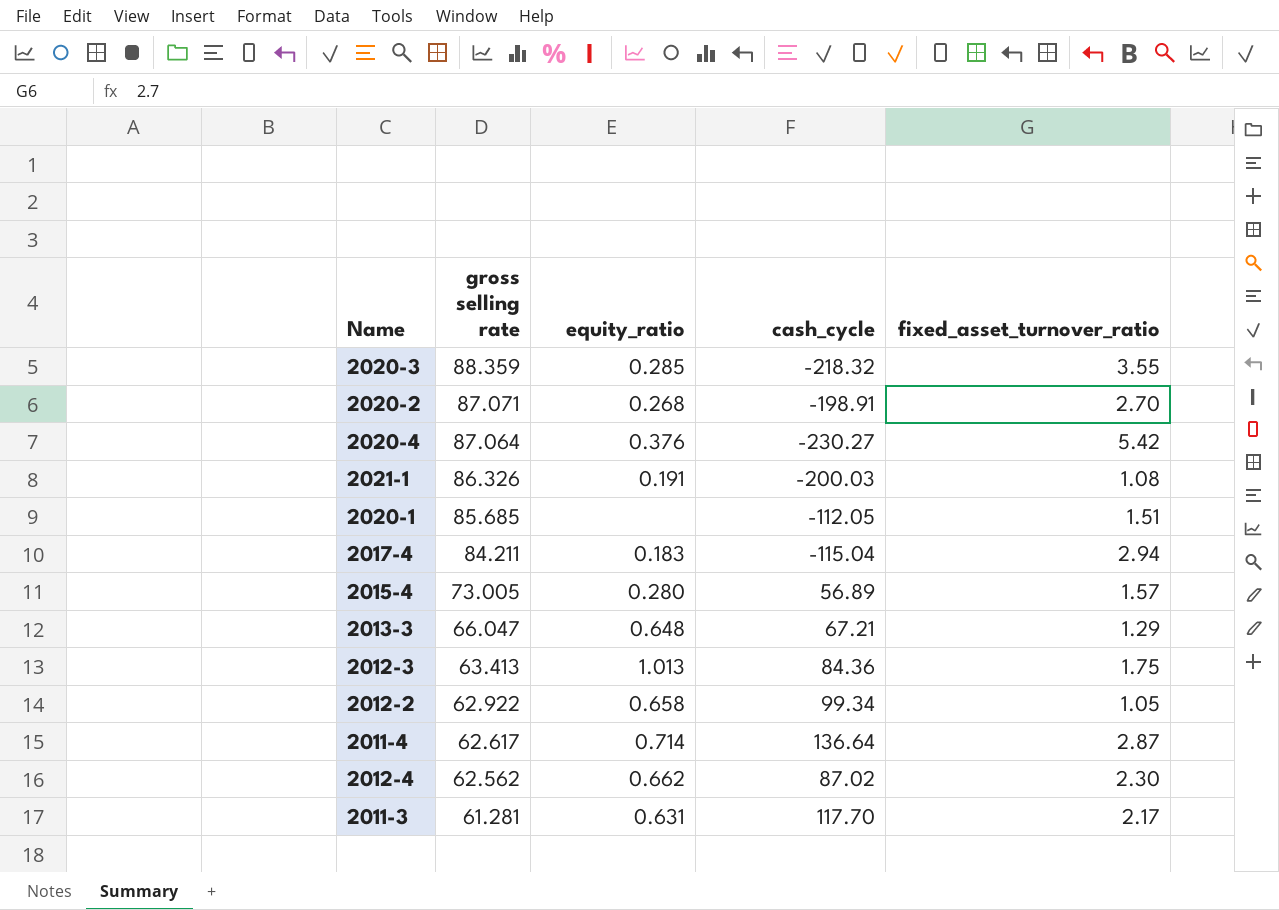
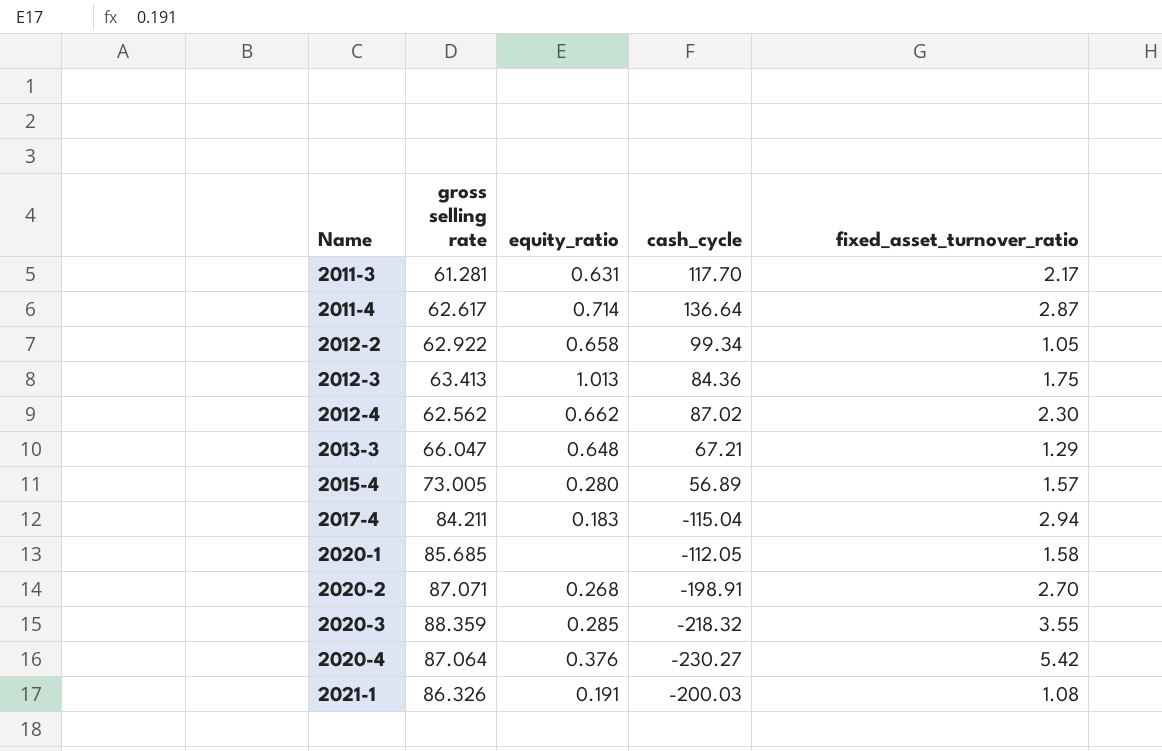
row order: gross selling rate descending -> Name ascending
2020-1 | fixed_asset_turnover_ratio: 1.51 -> 1.58

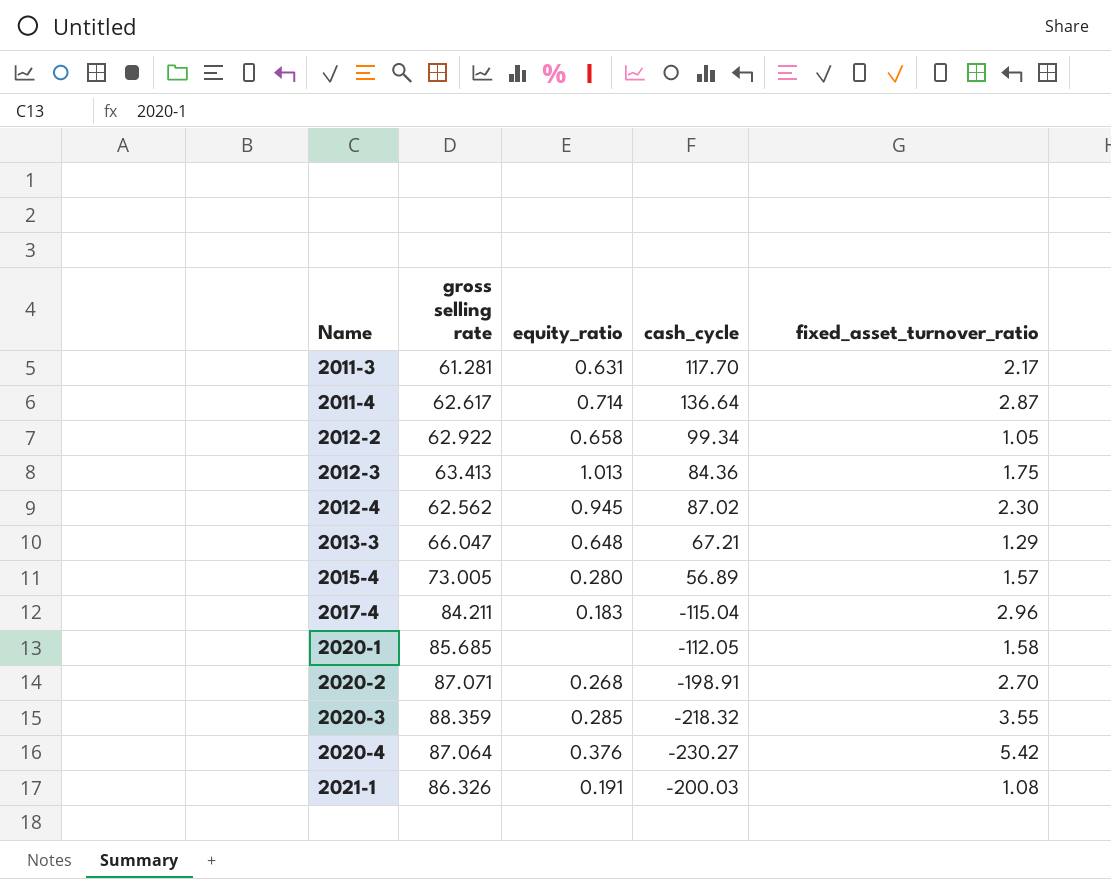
2012-4 | equity_ratio: 0.662 -> 0.945
2017-4 | fixed_asset_turnover_ratio: 2.94 -> 2.96

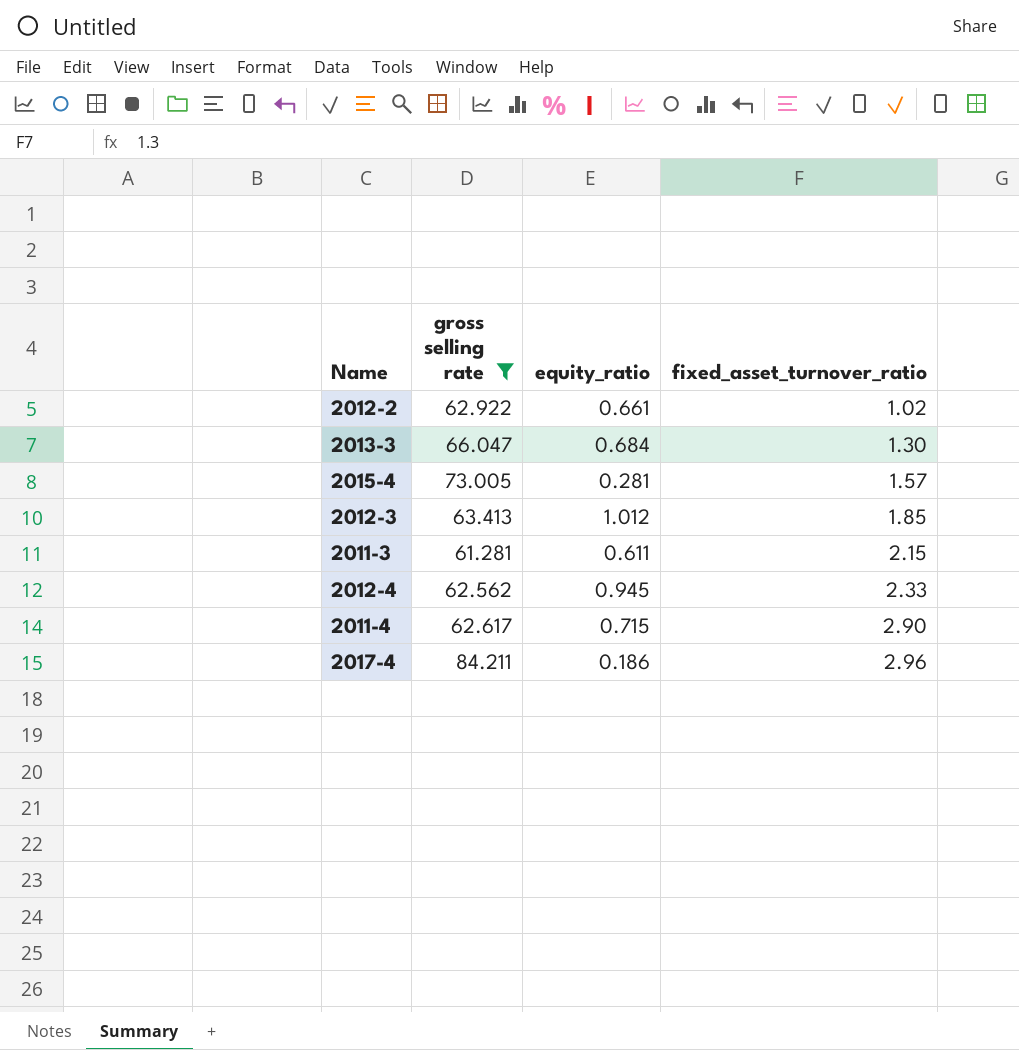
filter: none -> gross selling rate <= 84.211
row order: Name ascending -> fixed_asset_turnover_ratio ascending
column cash_cycle | position: 4 -> none
2012-2 | equity_ratio: 0.658 -> 0.661
2012-2 | fixed_asset_turnover_ratio: 1.05 -> 1.02
2013-3 | equity_ratio: 0.648 -> 0.684
2013-3 | fixed_asset_turnover_ratio: 1.29 -> 1.30
2015-4 | equity_ratio: 0.280 -> 0.281
2012-3 | equity_ratio: 1.013 -> 1.012
2012-3 | fixed_asset_turnover_ratio: 1.75 -> 1.85
2011-3 | equity_ratio: 0.631 -> 0.611
2011-3 | fixed_asset_turnover_ratio: 2.17 -> 2.15
2012-4 | fixed_asset_turnover_ratio: 2.30 -> 2.33
2011-4 | equity_ratio: 0.714 -> 0.715
2011-4 | fixed_asset_turnover_ratio: 2.87 -> 2.90
2017-4 | equity_ratio: 0.183 -> 0.186

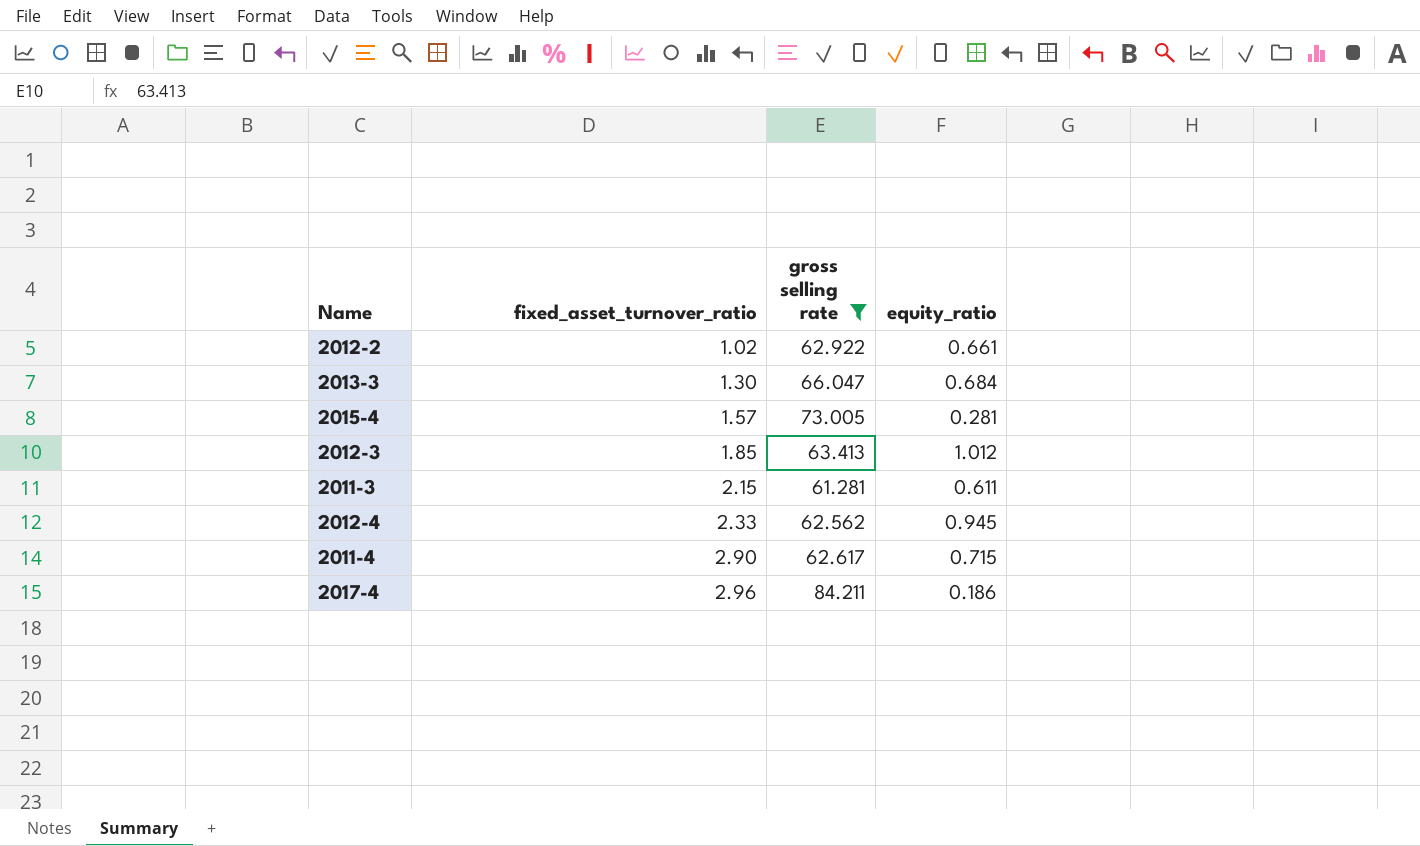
column fixed_asset_turnover_ratio | position: 4 -> 2

